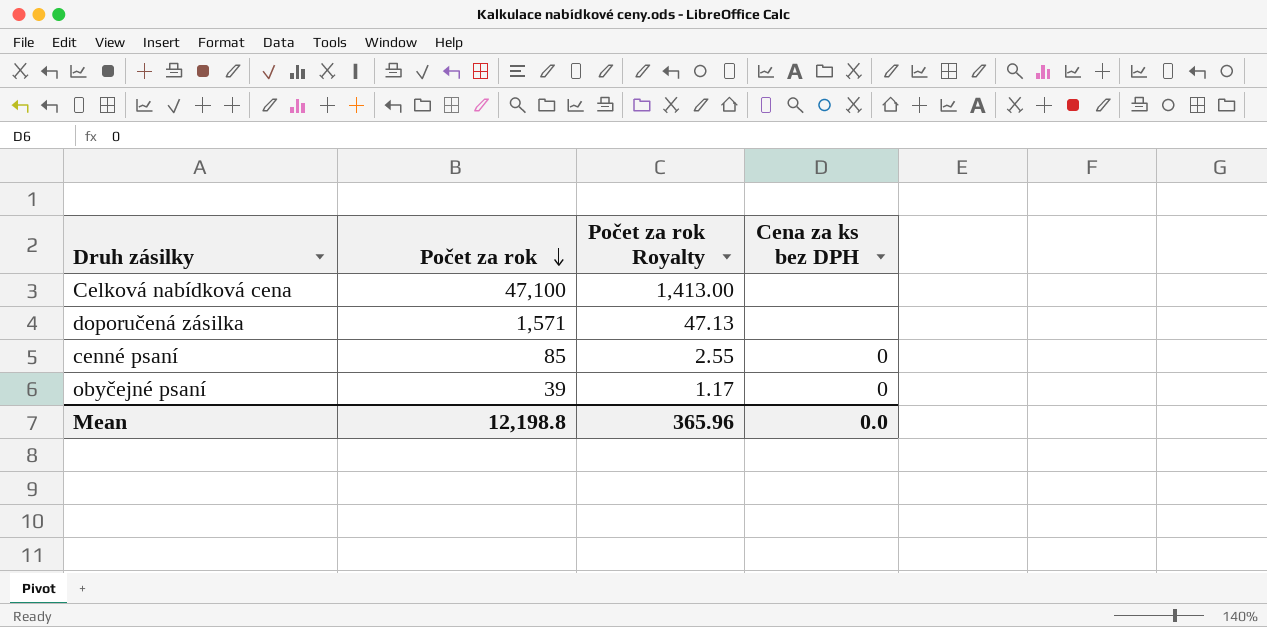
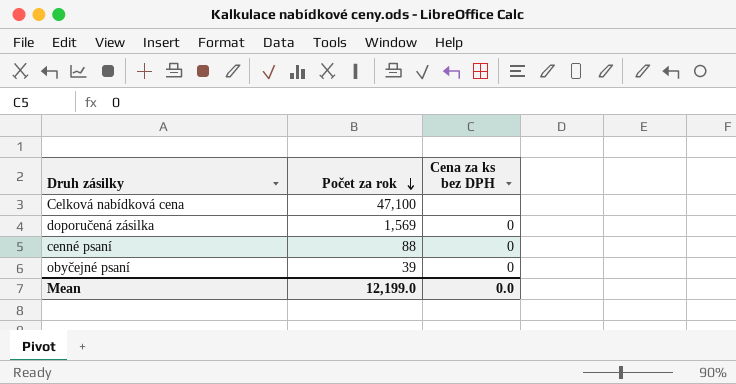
column Počet za rok Royalty | formula: [Počet za rok] * 0.03 -> none
doporučená zásilka | Počet za rok: 1,571 -> 1,569
doporučená zásilka | Cena za ks bez DPH: none -> 0
cenné psaní | Počet za rok: 85 -> 88
Mean | Počet za rok: 12,198.8 -> 12,199.0

